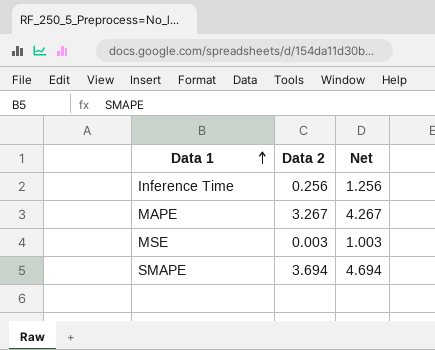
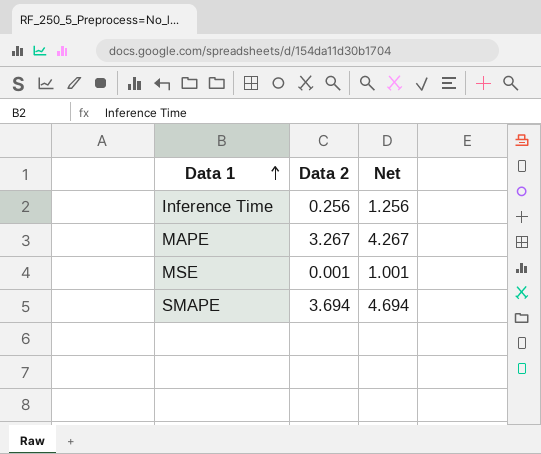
MSE | Data 2: 0.003 -> 0.001
MSE | Net: 1.003 -> 1.001

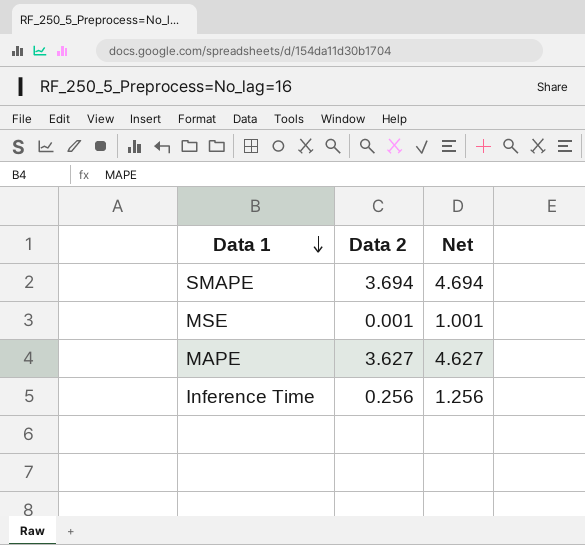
row order: Data 1 ascending -> Data 1 descending
MAPE | Data 2: 3.267 -> 3.627
MAPE | Net: 4.267 -> 4.627

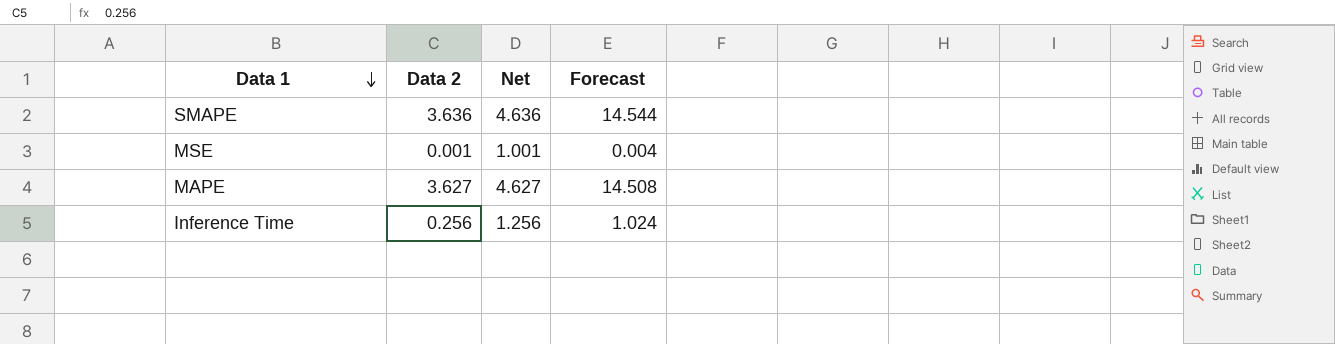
column Forecast | formula: none -> [Data 2] * 4
SMAPE | Data 2: 3.694 -> 3.636
SMAPE | Net: 4.694 -> 4.636

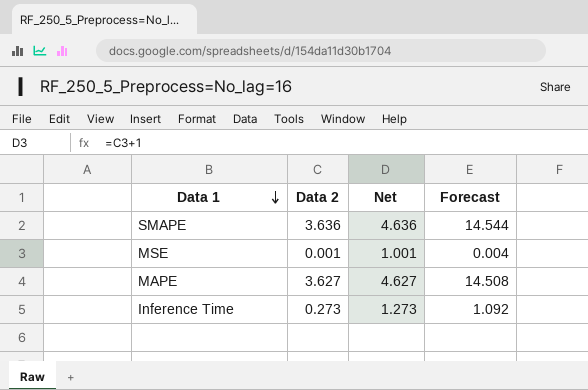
Inference Time | Data 2: 0.256 -> 0.273
Inference Time | Net: 1.256 -> 1.273
Inference Time | Forecast: 1.024 -> 1.092

